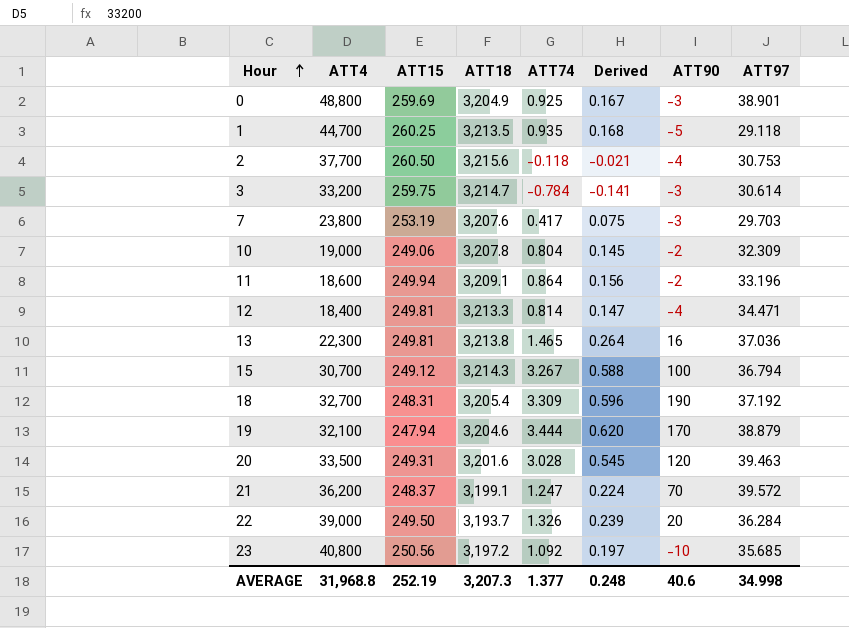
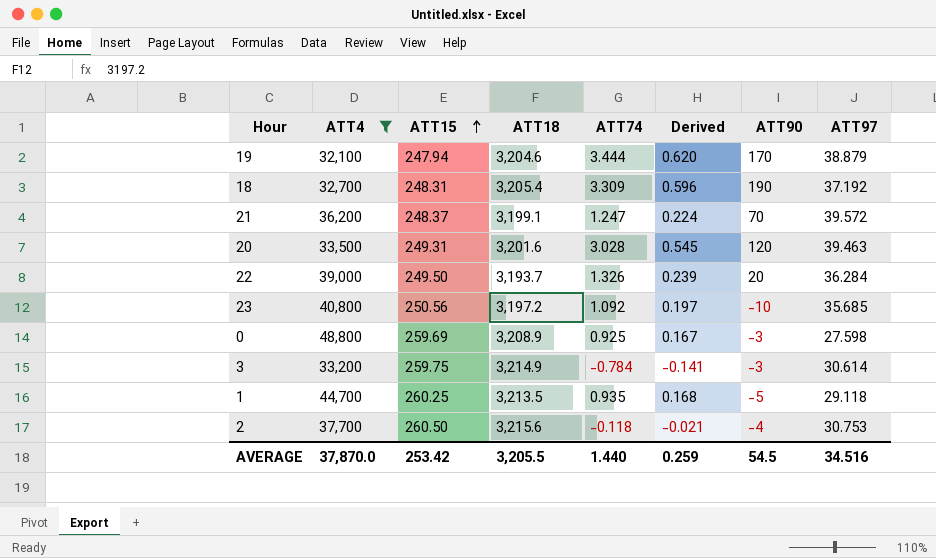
filter: none -> ATT4 >= 32,100
row order: Hour ascending -> ATT15 ascending
0 | ATT18: 3,204.9 -> 3,208.9
0 | ATT97: 38.901 -> 27.598
3 | ATT18: 3,214.7 -> 3,214.9
AVERAGE | ATT4: 31,968.8 -> 37,870.0
AVERAGE | ATT15: 252.19 -> 253.42
AVERAGE | ATT18: 3,207.3 -> 3,205.5
AVERAGE | ATT74: 1.377 -> 1.440
AVERAGE | Derived: 0.248 -> 0.259
AVERAGE | ATT90: 40.6 -> 54.5
AVERAGE | ATT97: 34.998 -> 34.516

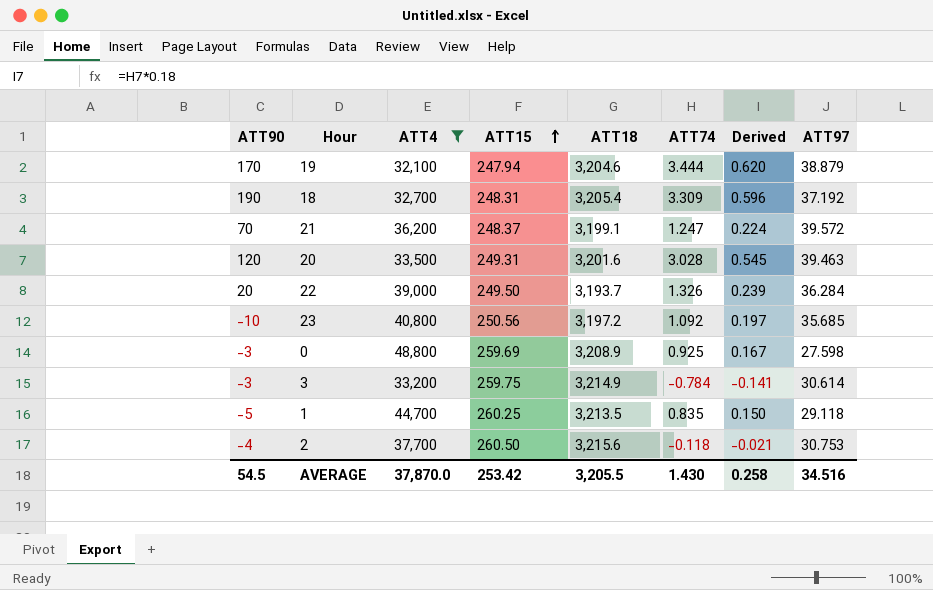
column ATT90 | position: 7 -> 1
1 | ATT74: 0.935 -> 0.835
1 | Derived: 0.168 -> 0.150
AVERAGE | ATT74: 1.440 -> 1.430
AVERAGE | Derived: 0.259 -> 0.258

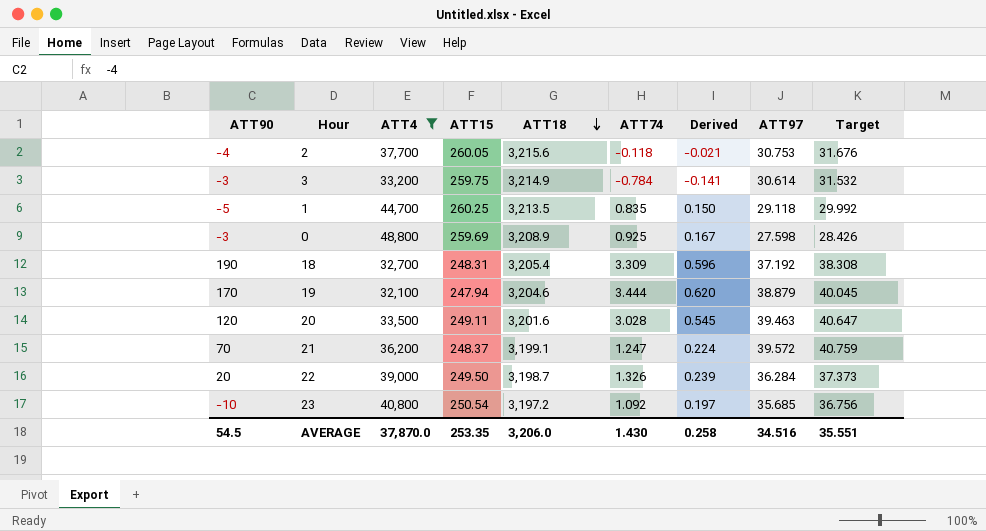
row order: ATT15 ascending -> ATT18 descending
column Target | formula: none -> [ATT97] * 1.03
2 | ATT15: 260.50 -> 260.05
20 | ATT15: 249.31 -> 249.11
22 | ATT18: 3,193.7 -> 3,198.7
23 | ATT15: 250.56 -> 250.54
AVERAGE | ATT15: 253.42 -> 253.35
AVERAGE | ATT18: 3,205.5 -> 3,206.0

